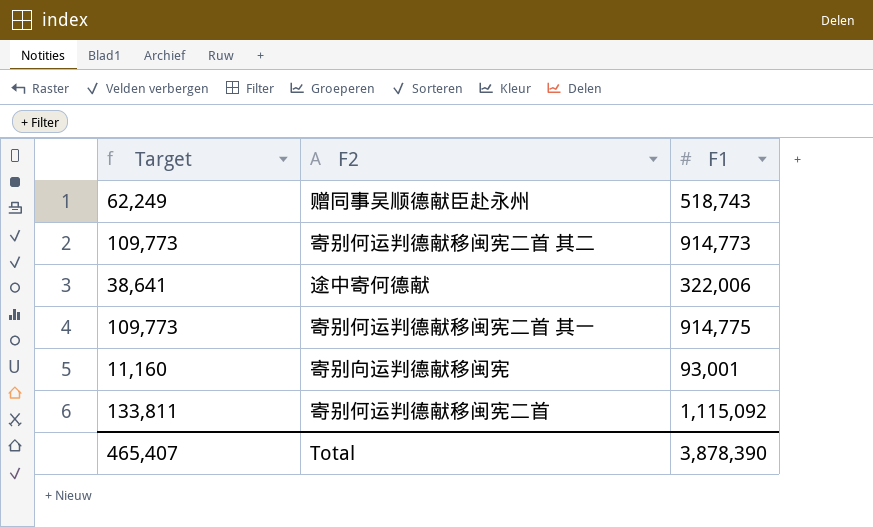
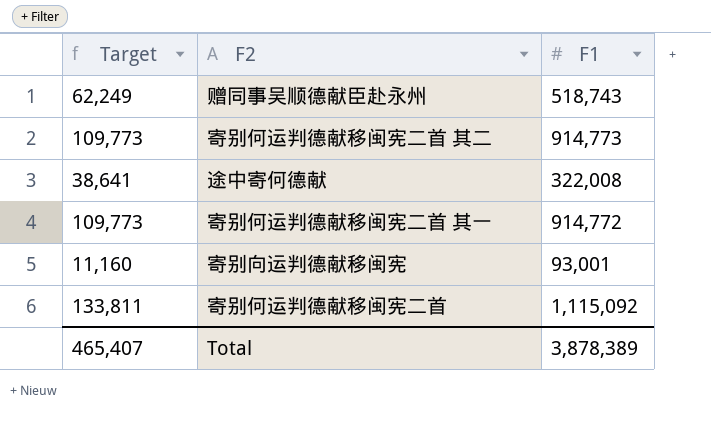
途中寄何德献 | F1: 322,006 -> 322,008
寄别何运判德献移闽宪二首 其一 | F1: 914,775 -> 914,772
Total | F1: 3,878,390 -> 3,878,389

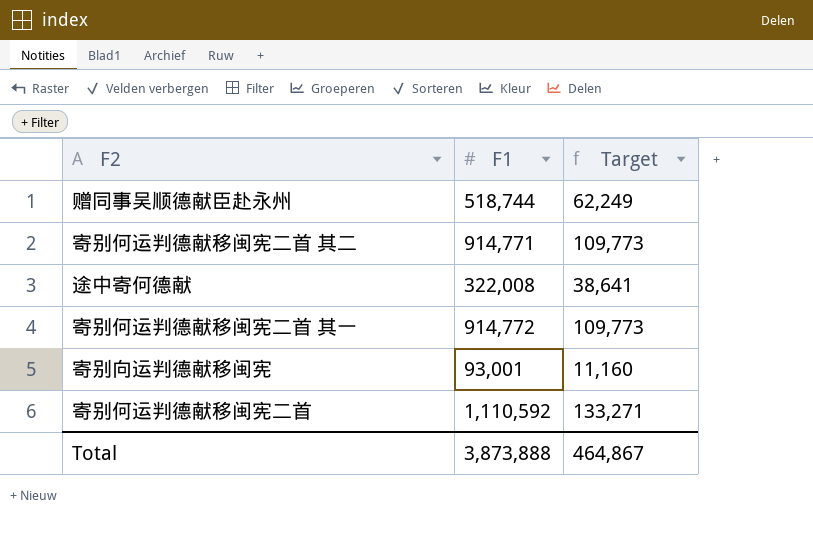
column Target | position: 1 -> 3
赠同事吴顺德献臣赴永州 | F1: 518,743 -> 518,744
寄别何运判德献移闽宪二首 其二 | F1: 914,773 -> 914,771
寄别何运判德献移闽宪二首 | F1: 1,115,092 -> 1,110,592
寄别何运判德献移闽宪二首 | Target: 133,811 -> 133,271
Total | F1: 3,878,389 -> 3,873,888
Total | Target: 465,407 -> 464,867

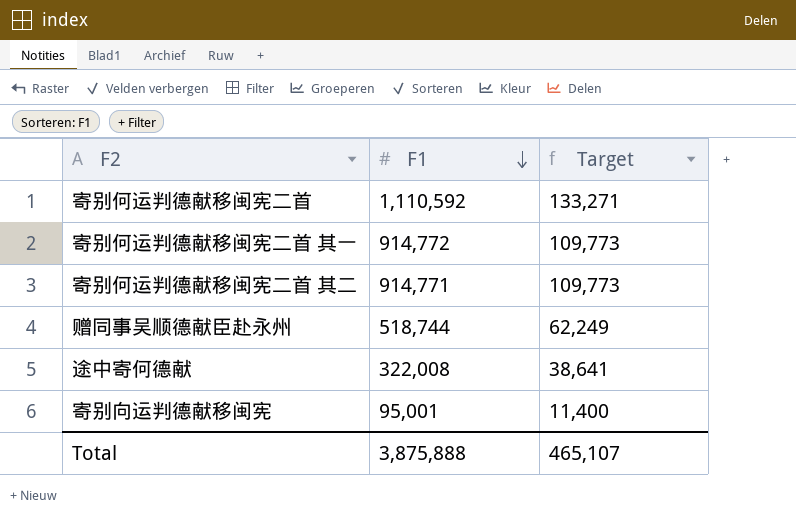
row order: none -> F1 descending
寄别向运判德献移闽宪 | F1: 93,001 -> 95,001
寄别向运判德献移闽宪 | Target: 11,160 -> 11,400
Total | F1: 3,873,888 -> 3,875,888
Total | Target: 464,867 -> 465,107

